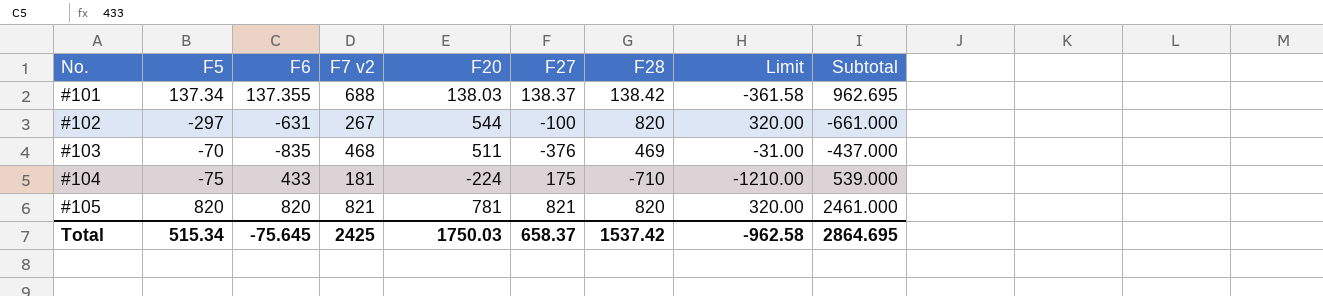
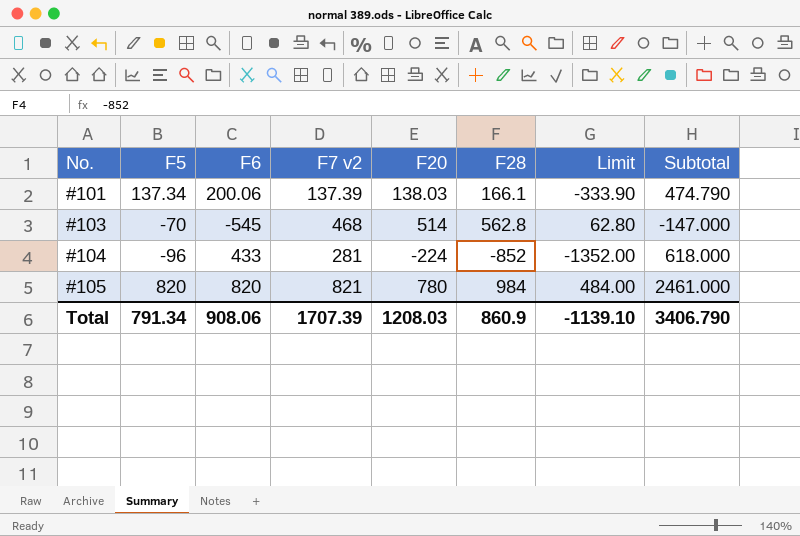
column F27 | position: 6 -> none
row #102: -297 | -631 | 267 | 544 | -100 | 820 | 320.00 | -661.000 -> none
#101 | F6: 137.355 -> 200.06
#101 | F7 v2: 688 -> 137.39
#101 | F28: 138.42 -> 166.1
#101 | Limit: -361.58 -> -333.90
#101 | Subtotal: 962.695 -> 474.790
#103 | F6: -835 -> -545
#103 | F20: 511 -> 514
#103 | F28: 469 -> 562.8
#103 | Limit: -31.00 -> 62.80
#103 | Subtotal: -437.000 -> -147.000
#104 | F5: -75 -> -96
#104 | F7 v2: 181 -> 281
#104 | F28: -710 -> -852
#104 | Limit: -1210.00 -> -1352.00
#104 | Subtotal: 539.000 -> 618.000
#105 | F20: 781 -> 780
#105 | F28: 820 -> 984
#105 | Limit: 320.00 -> 484.00
Total | F5: 515.34 -> 791.34
Total | F6: -75.645 -> 908.06
Total | F7 v2: 2425 -> 1707.39
Total | F20: 1750.03 -> 1208.03
Total | F28: 1537.42 -> 860.9
Total | Limit: -962.58 -> -1139.10
Total | Subtotal: 2864.695 -> 3406.790

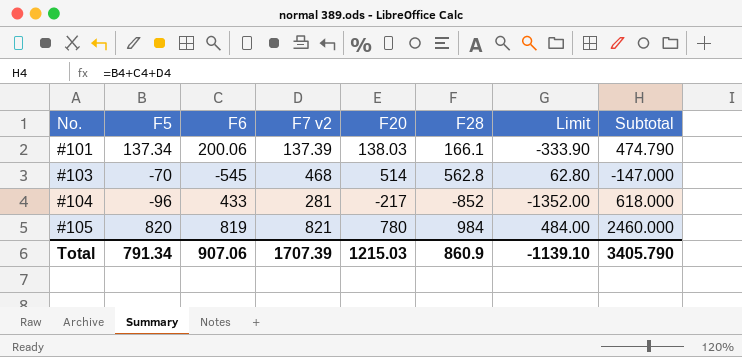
#104 | F20: -224 -> -217
#105 | F6: 820 -> 819
#105 | Subtotal: 2461.000 -> 2460.000
Total | F6: 908.06 -> 907.06
Total | F20: 1208.03 -> 1215.03
Total | Subtotal: 3406.790 -> 3405.790

